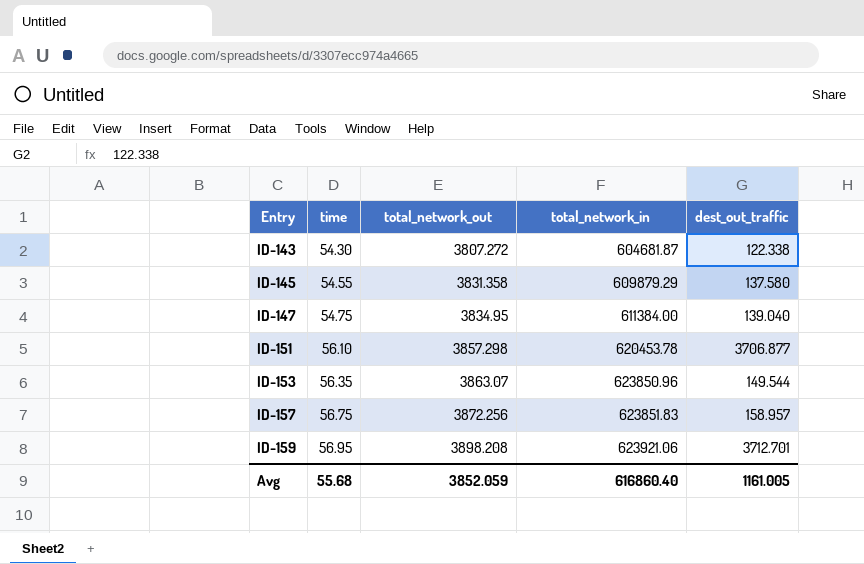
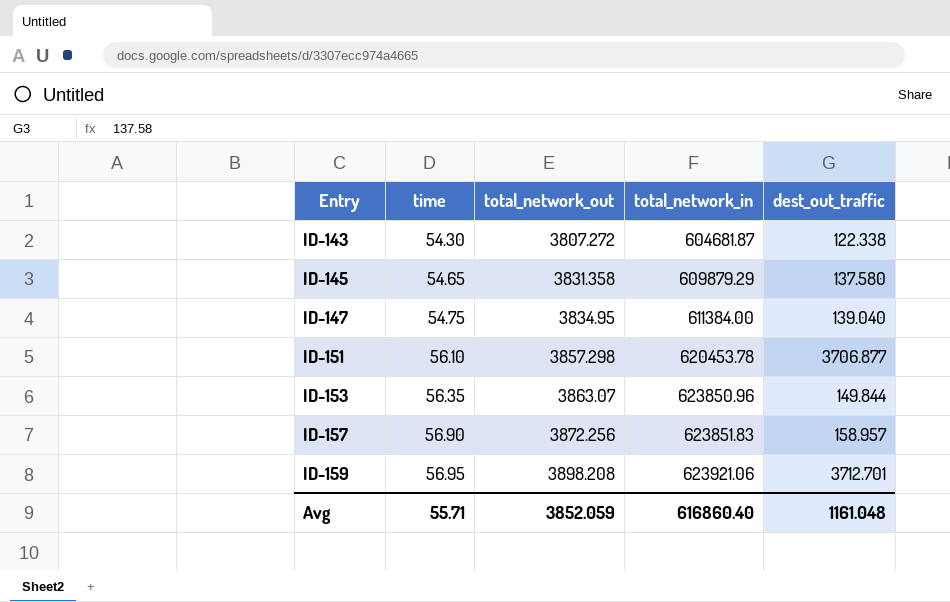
ID-145 | time: 54.55 -> 54.65
ID-153 | dest_out_traffic: 149.544 -> 149.844
ID-157 | time: 56.75 -> 56.90
Avg | time: 55.68 -> 55.71
Avg | dest_out_traffic: 1161.005 -> 1161.048

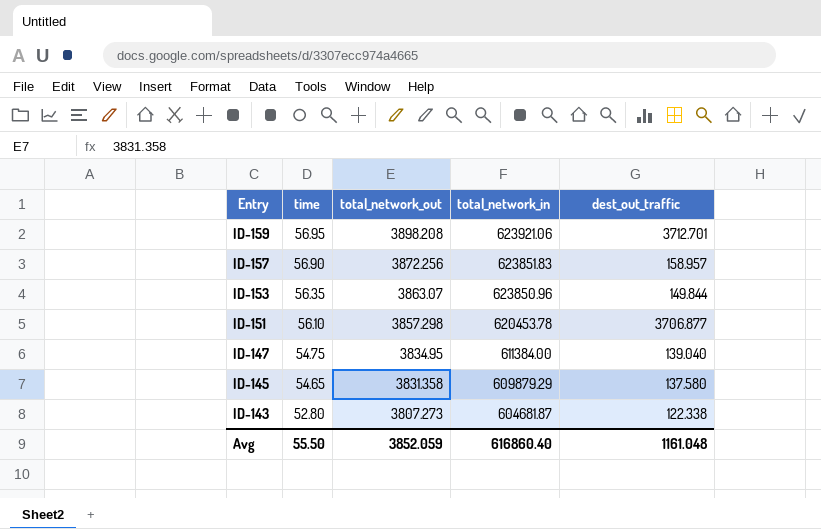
row order: Entry ascending -> Entry descending
ID-143 | time: 54.30 -> 52.80
ID-143 | total_network_out: 3807.272 -> 3807.273
Avg | time: 55.71 -> 55.50

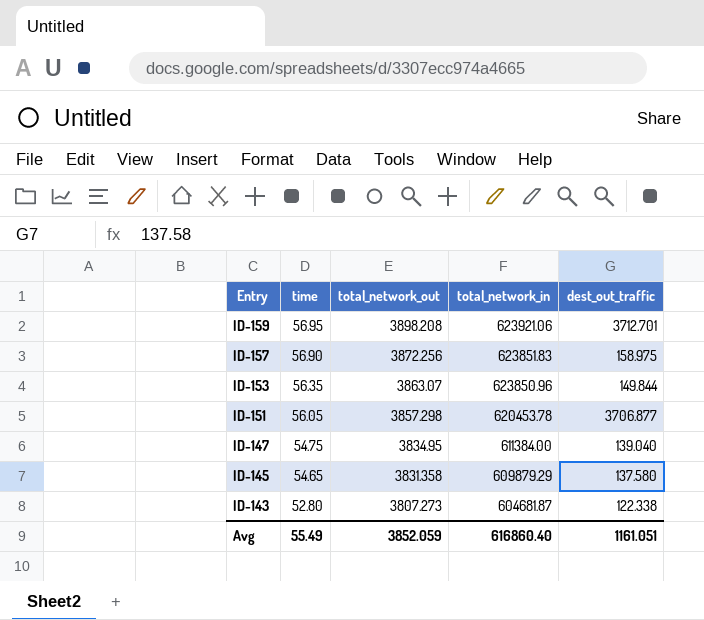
ID-157 | dest_out_traffic: 158.957 -> 158.975
ID-151 | time: 56.10 -> 56.05
Avg | time: 55.50 -> 55.49
Avg | dest_out_traffic: 1161.048 -> 1161.051

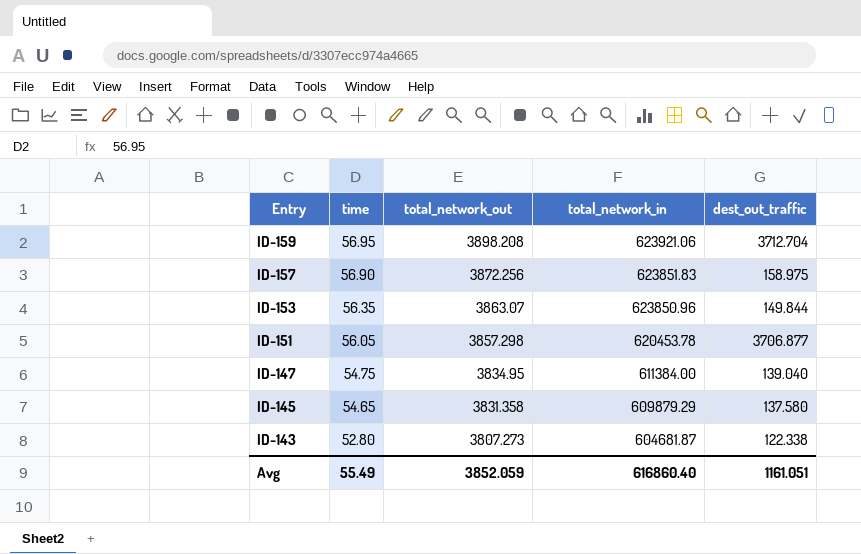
ID-159 | dest_out_traffic: 3712.701 -> 3712.704

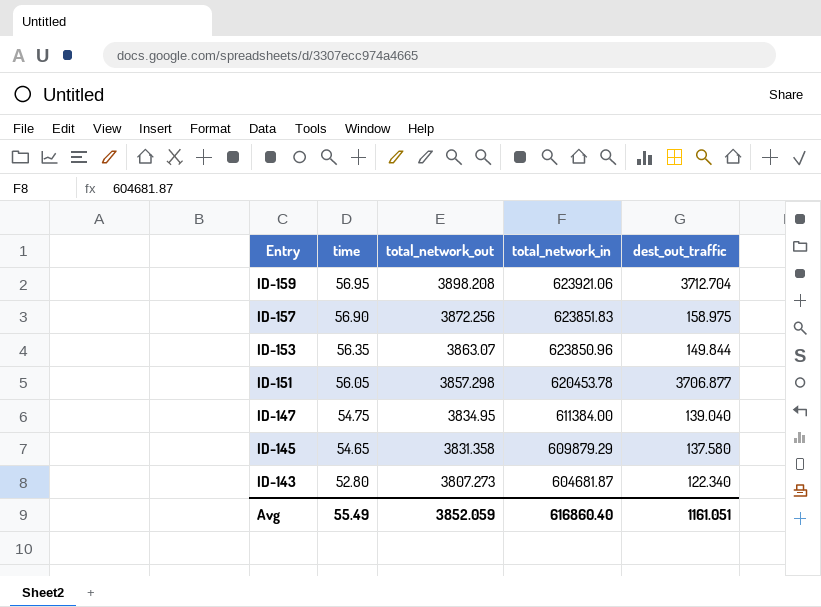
ID-143 | dest_out_traffic: 122.338 -> 122.340

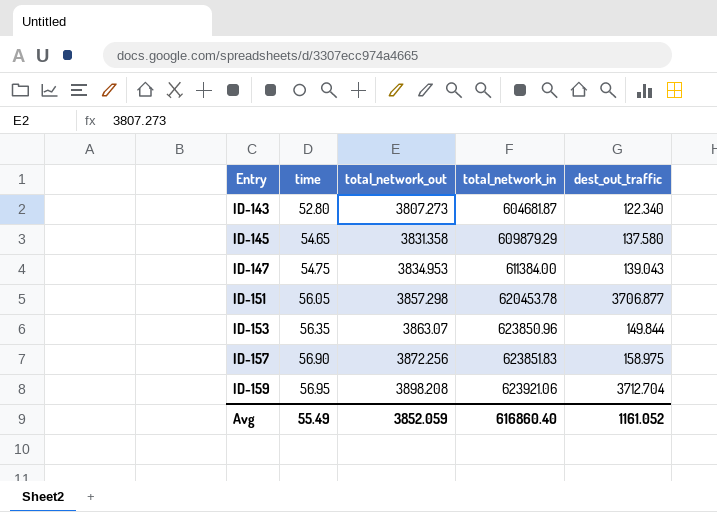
row order: Entry descending -> Entry ascending
ID-147 | total_network_out: 3834.95 -> 3834.953
ID-147 | dest_out_traffic: 139.040 -> 139.043
Avg | dest_out_traffic: 1161.051 -> 1161.052

